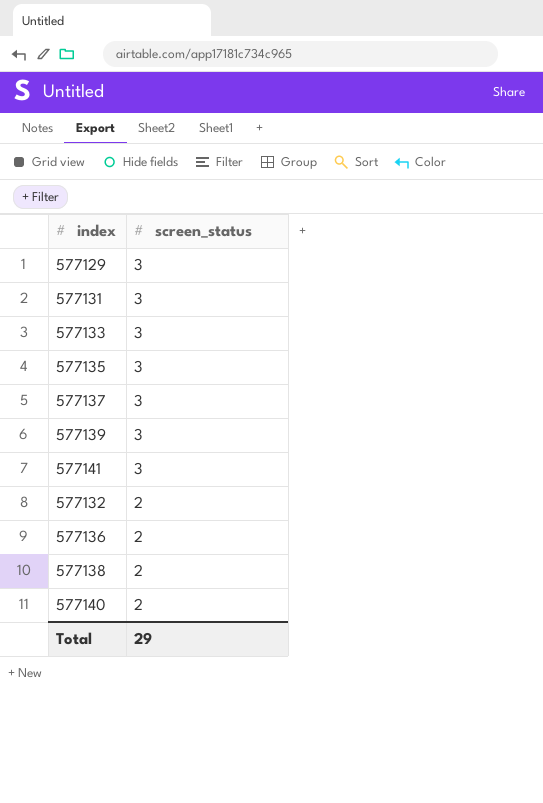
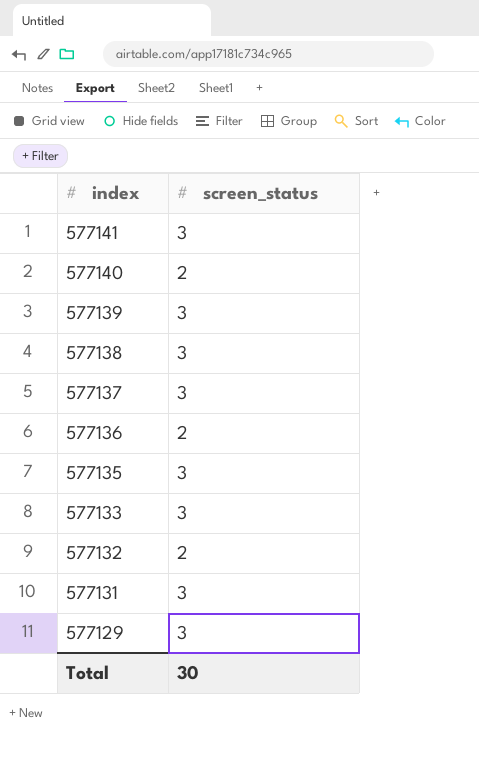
row order: screen_status descending -> index descending
577138 | screen_status: 2 -> 3
Total | screen_status: 29 -> 30

